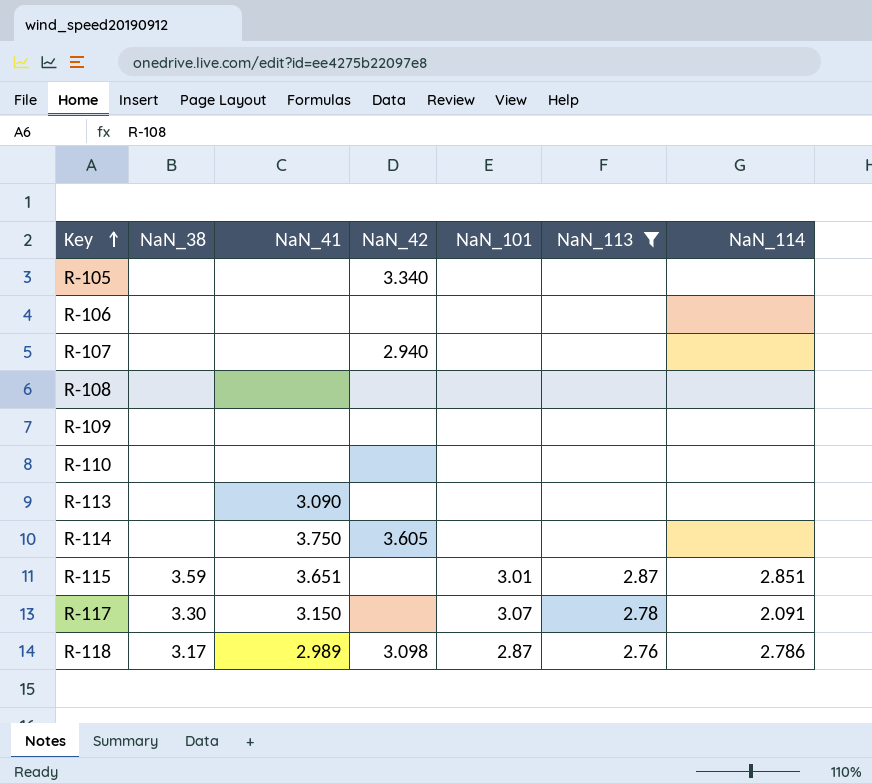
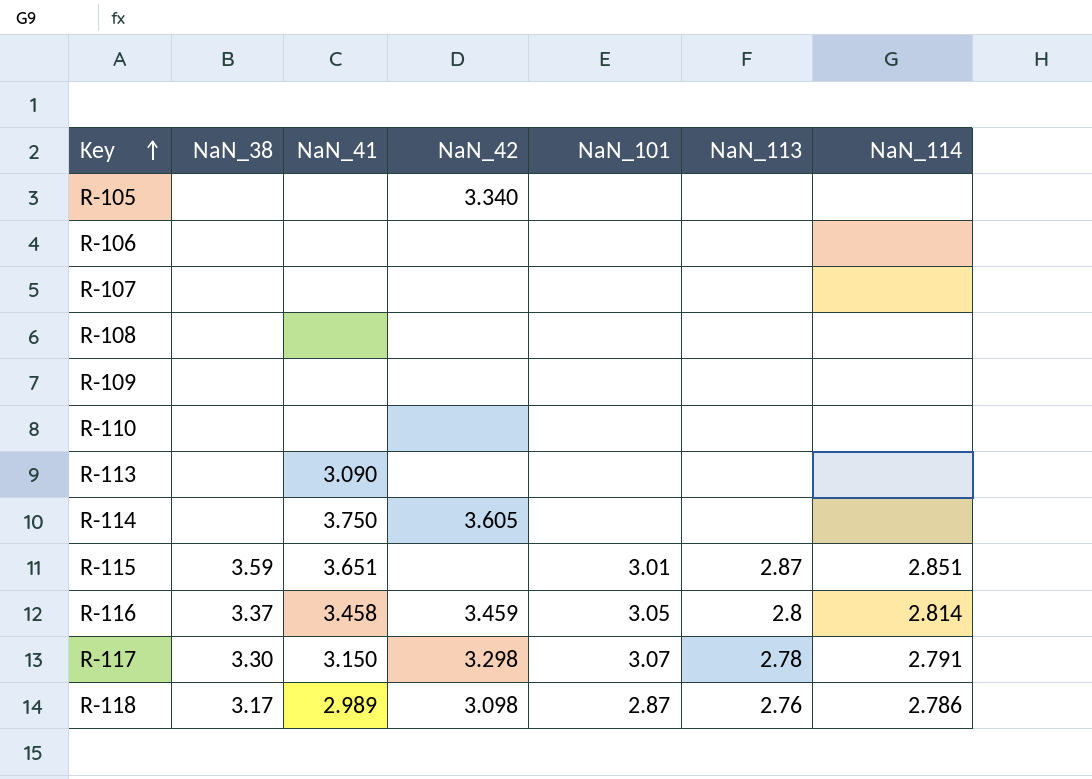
filter: NaN_113 != 2.8 -> none
R-107 | NaN_42: 2.940 -> none
R-117 | NaN_42: none -> 3.298
R-117 | NaN_114: 2.091 -> 2.791

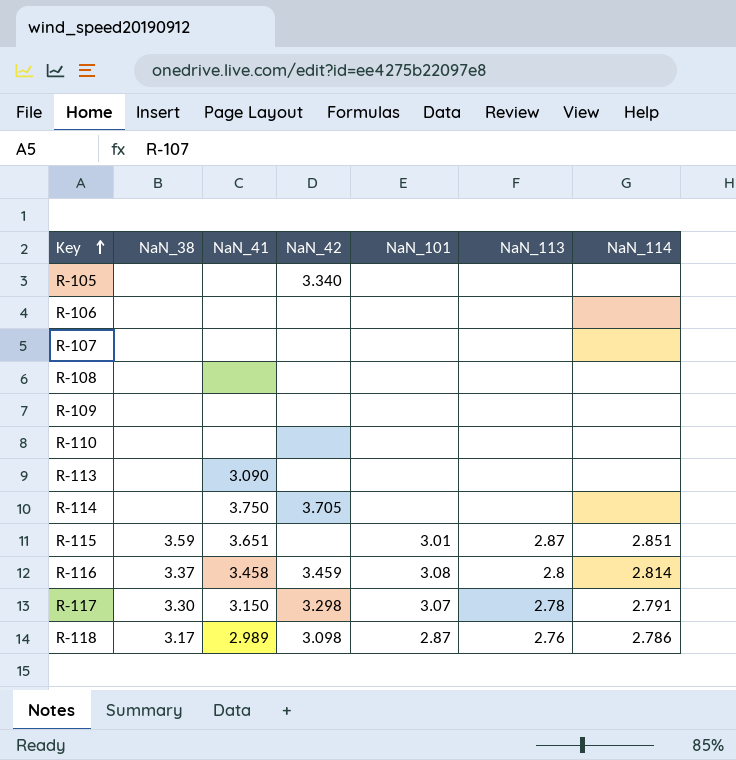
R-114 | NaN_42: 3.605 -> 3.705
R-116 | NaN_101: 3.05 -> 3.08

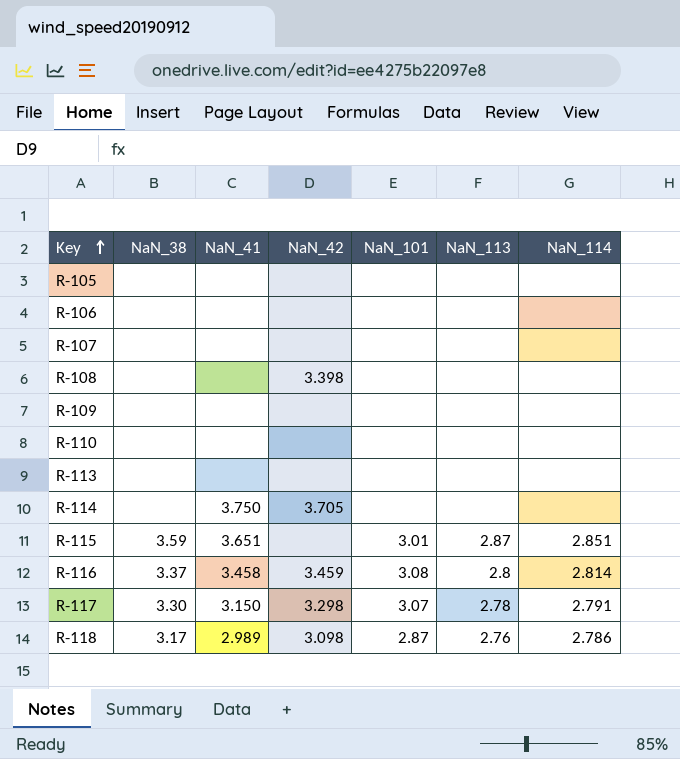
R-105 | NaN_42: 3.340 -> none
R-108 | NaN_42: none -> 3.398
R-113 | NaN_41: 3.090 -> none

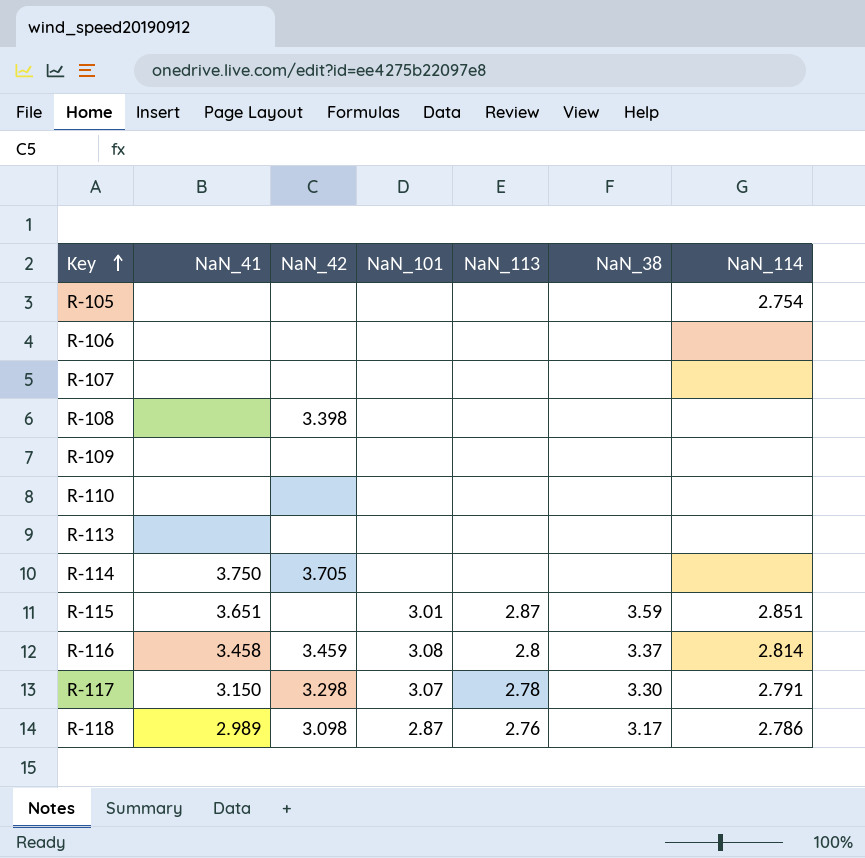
column NaN_38 | position: 2 -> 6
R-105 | NaN_114: none -> 2.754

